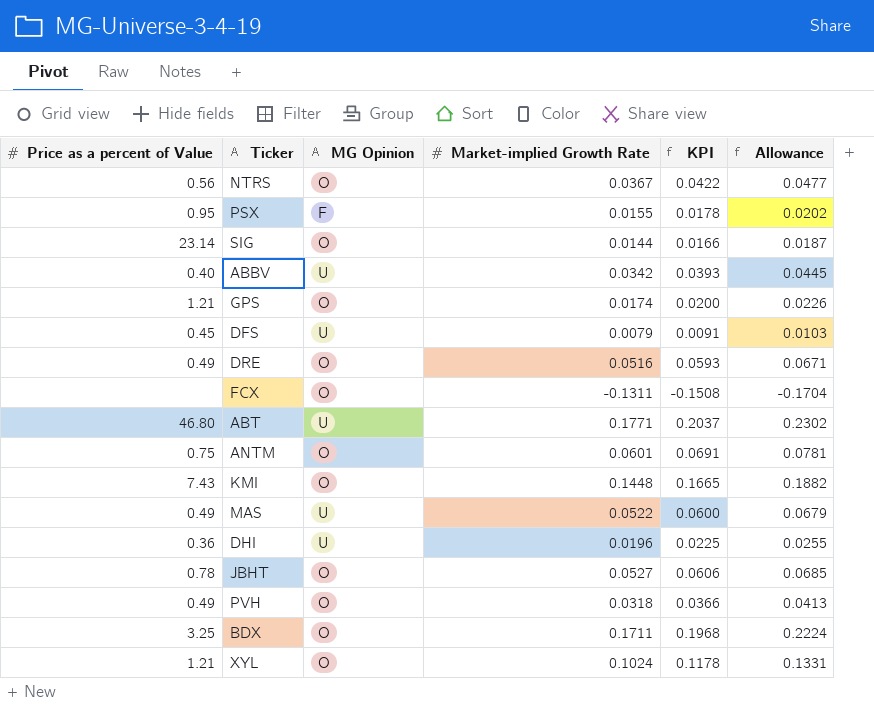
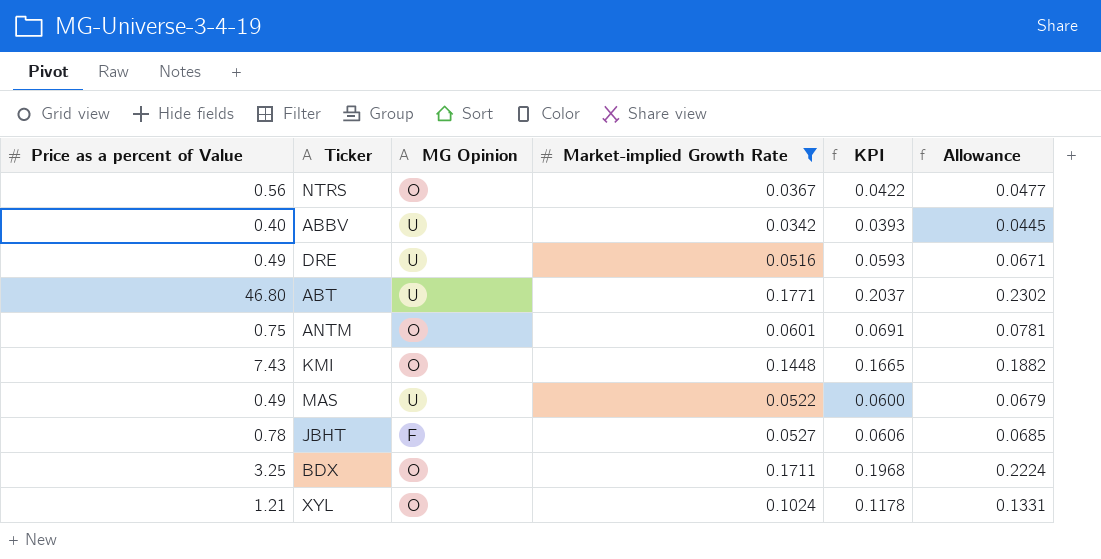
filter: none -> Market-implied Growth Rate >= 0.0342
DRE | MG Opinion: O -> U
JBHT | MG Opinion: O -> F

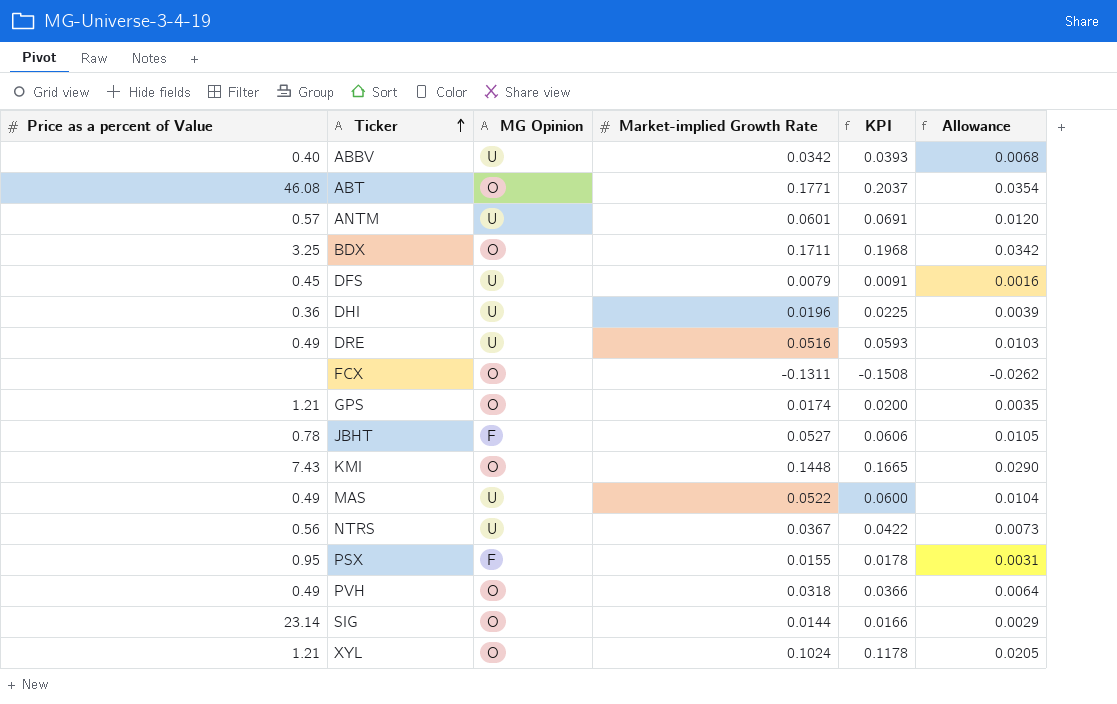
filter: Market-implied Growth Rate >= 0.0342 -> none
row order: none -> Ticker ascending
column Allowance | formula: [Market-implied Growth Rate] * 1.3 -> [Market-implied Growth Rate] * 0.2
ABT | Price as a percent of Value: 46.80 -> 46.08
ABT | MG Opinion: U -> O
ANTM | Price as a percent of Value: 0.75 -> 0.57
ANTM | MG Opinion: O -> U
NTRS | MG Opinion: O -> U

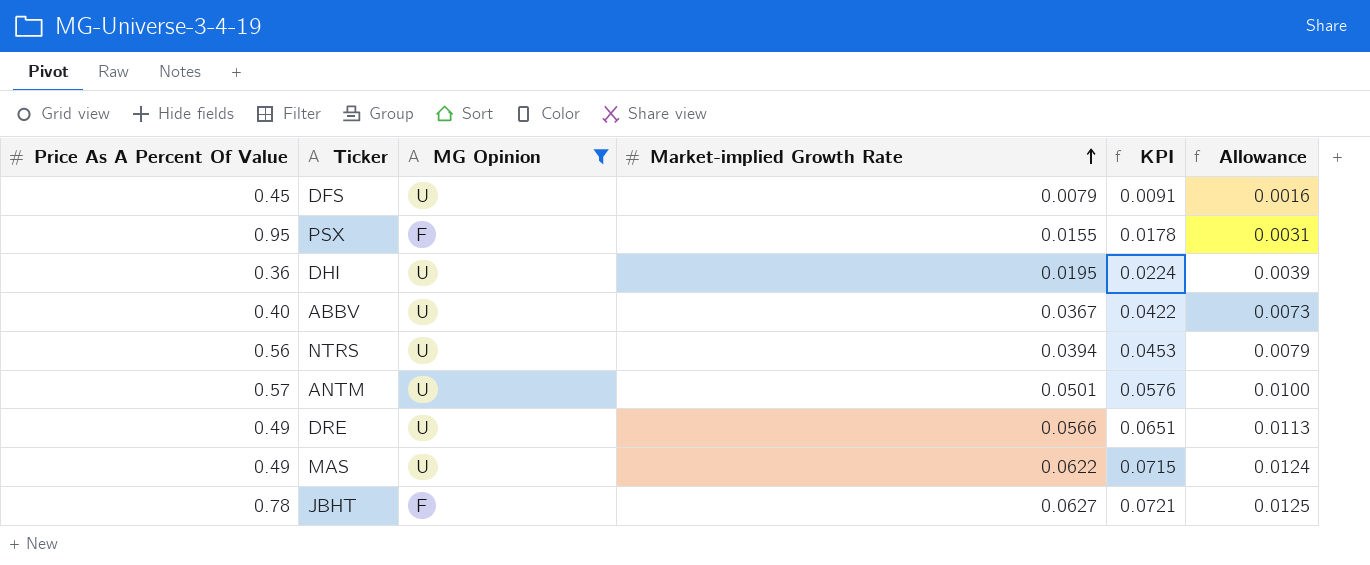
filter: none -> MG Opinion != O
row order: Ticker ascending -> Market-implied Growth Rate ascending
column name: Price as a percent of Value -> Price As A Percent Of Value
DHI | Market-implied Growth Rate: 0.0196 -> 0.0195
DHI | KPI: 0.0225 -> 0.0224
ABBV | Market-implied Growth Rate: 0.0342 -> 0.0367
ABBV | KPI: 0.0393 -> 0.0422
ABBV | Allowance: 0.0068 -> 0.0073
NTRS | Market-implied Growth Rate: 0.0367 -> 0.0394
NTRS | KPI: 0.0422 -> 0.0453
NTRS | Allowance: 0.0073 -> 0.0079
ANTM | Market-implied Growth Rate: 0.0601 -> 0.0501
ANTM | KPI: 0.0691 -> 0.0576
ANTM | Allowance: 0.0120 -> 0.0100
DRE | Market-implied Growth Rate: 0.0516 -> 0.0566
DRE | KPI: 0.0593 -> 0.0651
DRE | Allowance: 0.0103 -> 0.0113
MAS | Market-implied Growth Rate: 0.0522 -> 0.0622
MAS | KPI: 0.0600 -> 0.0715
MAS | Allowance: 0.0104 -> 0.0124
JBHT | Market-implied Growth Rate: 0.0527 -> 0.0627
JBHT | KPI: 0.0606 -> 0.0721
JBHT | Allowance: 0.0105 -> 0.0125

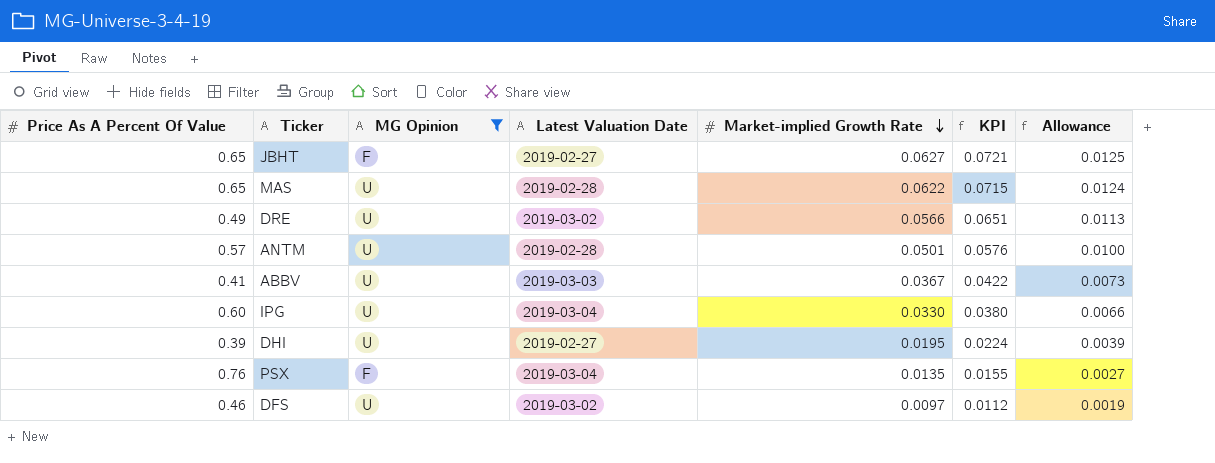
row order: Market-implied Growth Rate ascending -> Market-implied Growth Rate descending
column Latest Valuation Date | position: none -> 4
row NTRS: 0.56 | U | 0.0394 | 0.0453 | 0.0079 -> none
JBHT | Price As A Percent Of Value: 0.78 -> 0.65
MAS | Price As A Percent Of Value: 0.49 -> 0.65
ABBV | Price As A Percent Of Value: 0.40 -> 0.41
row IPG: none -> 0.60 | U | 2019-03-04 | 0.0330 | 0.0380 | 0.0066
DHI | Price As A Percent Of Value: 0.36 -> 0.39
PSX | Price As A Percent Of Value: 0.95 -> 0.76
PSX | Market-implied Growth Rate: 0.0155 -> 0.0135
PSX | KPI: 0.0178 -> 0.0155
PSX | Allowance: 0.0031 -> 0.0027
DFS | Price As A Percent Of Value: 0.45 -> 0.46
DFS | Market-implied Growth Rate: 0.0079 -> 0.0097
DFS | KPI: 0.0091 -> 0.0112
DFS | Allowance: 0.0016 -> 0.0019

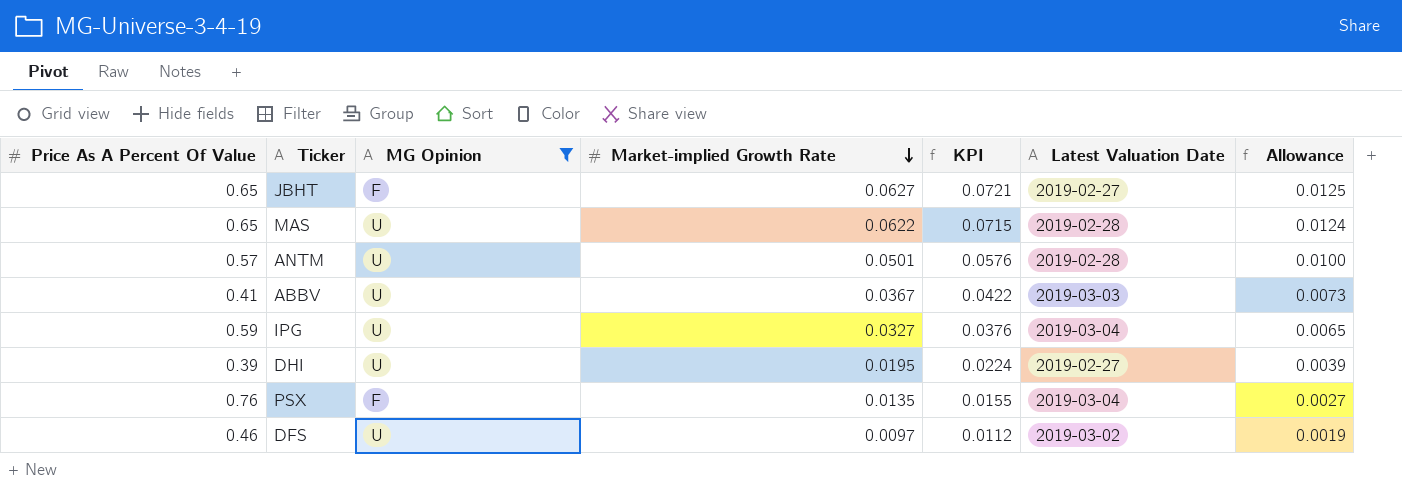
column Latest Valuation Date | position: 4 -> 6
row DRE: 0.49 | U | 2019-03-02 | 0.0566 | 0.0651 | 0.0113 -> none
IPG | Price As A Percent Of Value: 0.60 -> 0.59
IPG | Market-implied Growth Rate: 0.0330 -> 0.0327
IPG | KPI: 0.0380 -> 0.0376
IPG | Allowance: 0.0066 -> 0.0065

